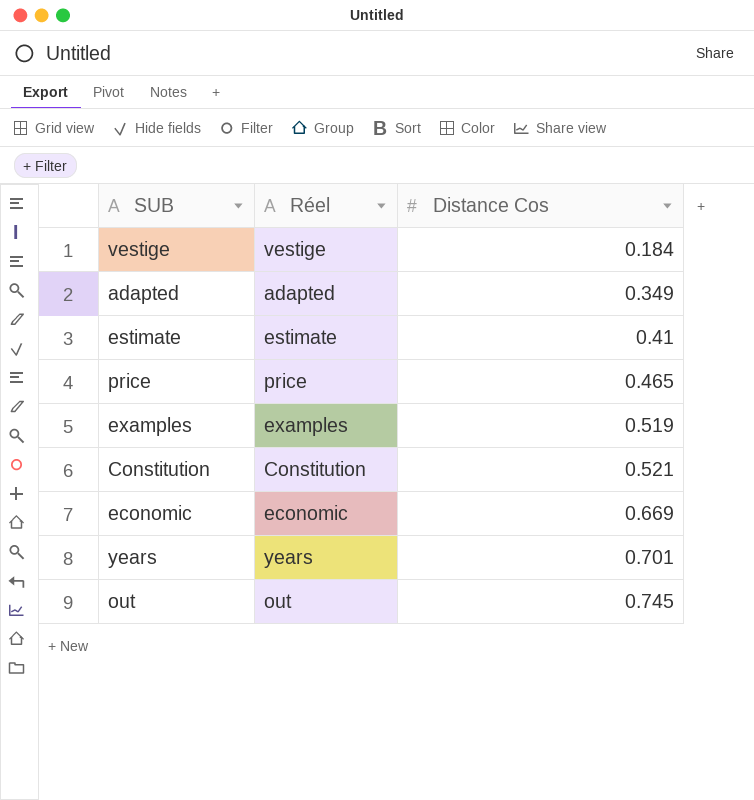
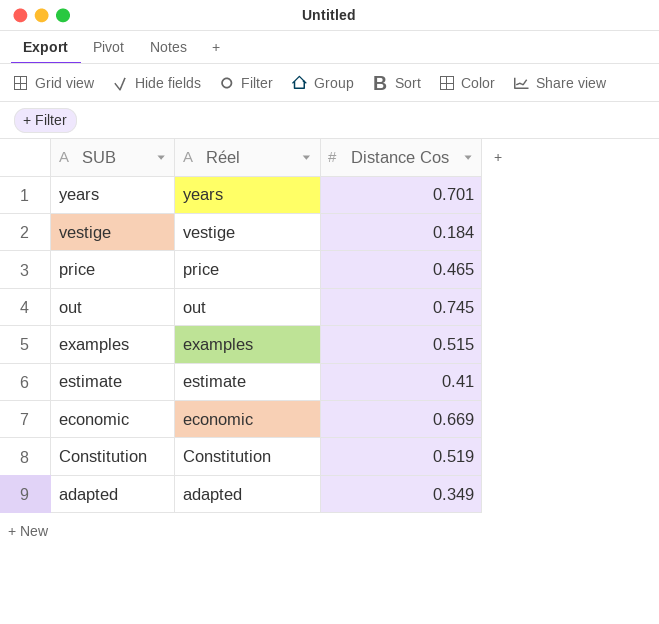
row order: Distance Cos ascending -> SUB descending
examples | Distance Cos: 0.519 -> 0.515
Constitution | Distance Cos: 0.521 -> 0.519

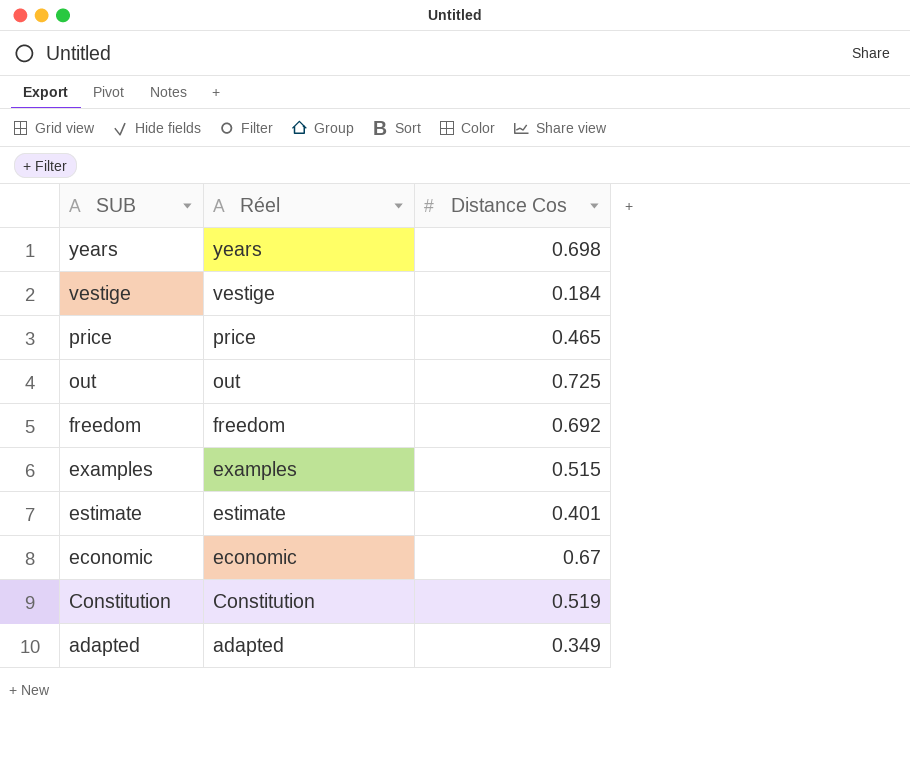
years | Distance Cos: 0.701 -> 0.698
out | Distance Cos: 0.745 -> 0.725
row freedom: none -> freedom | 0.692
estimate | Distance Cos: 0.41 -> 0.401
economic | Distance Cos: 0.669 -> 0.67

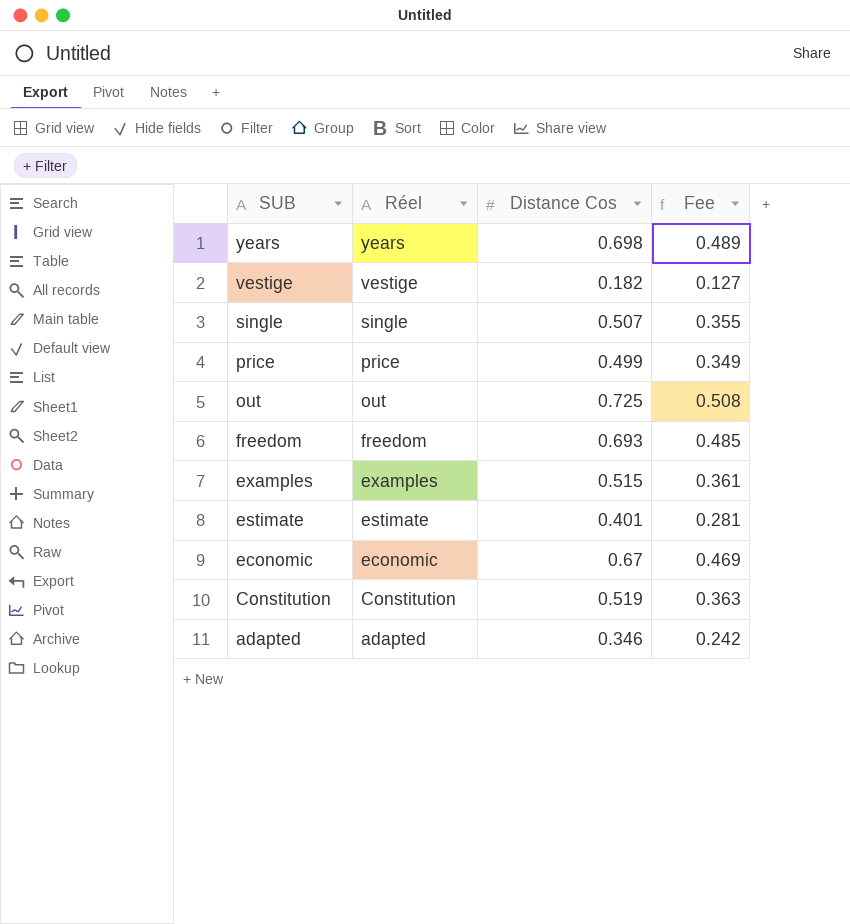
column Fee | formula: none -> [Distance Cos] * 0.7
vestige | Distance Cos: 0.184 -> 0.182
row single: none -> single | 0.507 | 0.355
price | Distance Cos: 0.465 -> 0.499
freedom | Distance Cos: 0.692 -> 0.693
adapted | Distance Cos: 0.349 -> 0.346

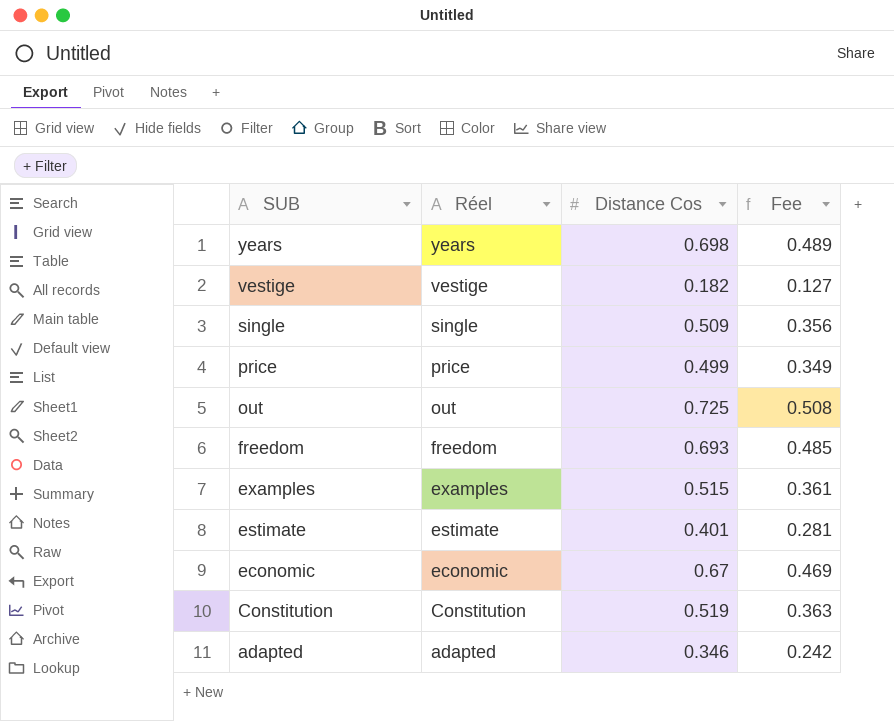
single | Distance Cos: 0.507 -> 0.509
single | Fee: 0.355 -> 0.356

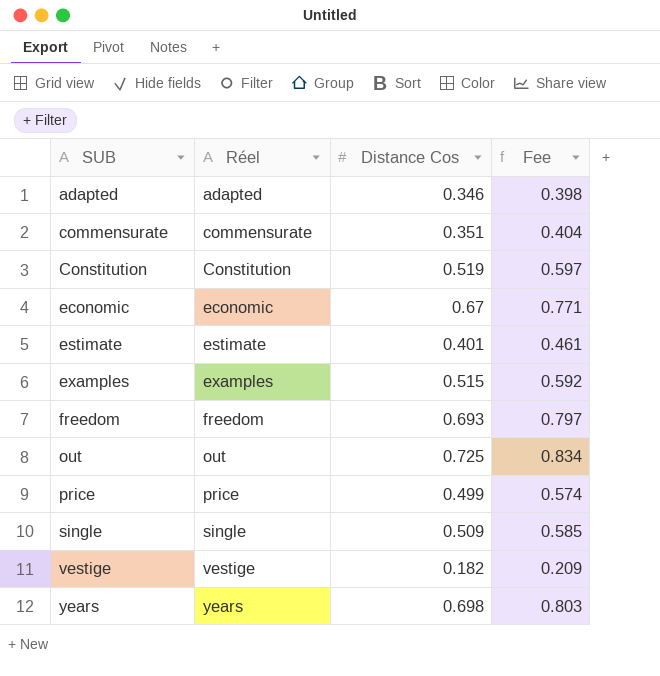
row order: SUB descending -> SUB ascending
column Fee | formula: [Distance Cos] * 0.7 -> [Distance Cos] * 1.15
row commensurate: none -> commensurate | 0.351 | 0.404

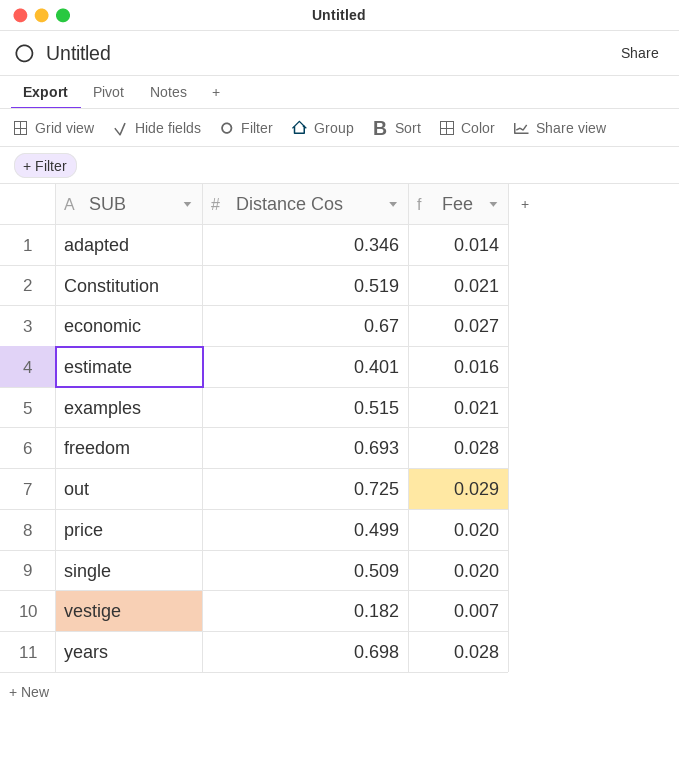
column Réel | position: 2 -> none
column Fee | formula: [Distance Cos] * 1.15 -> [Distance Cos] * 0.04
row commensurate: commensurate | 0.351 | 0.404 -> none

